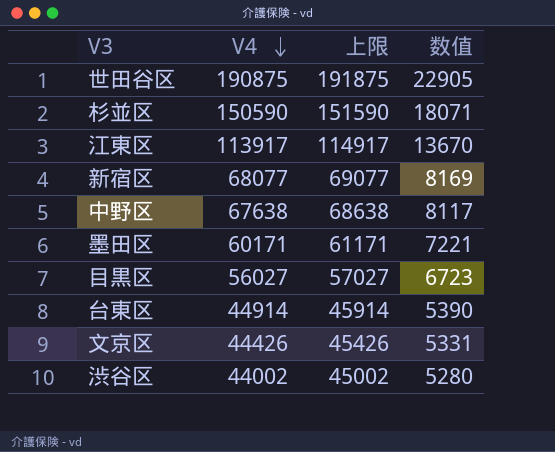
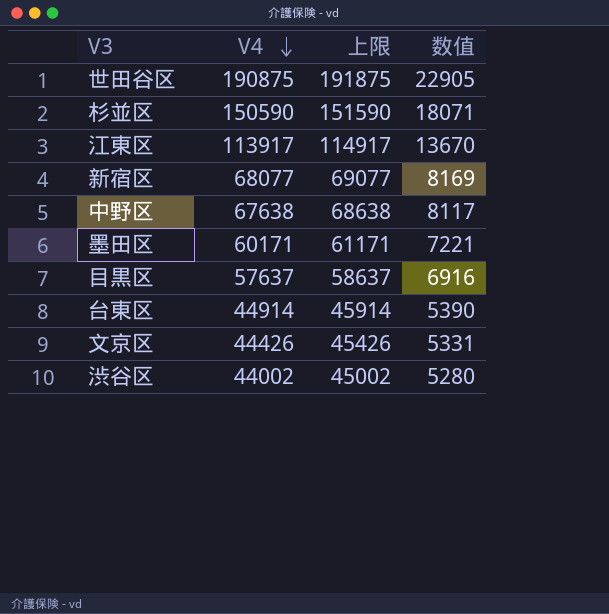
目黒区 | V4: 56027 -> 57637
目黒区 | 上限: 57027 -> 58637
目黒区 | 数值: 6723 -> 6916

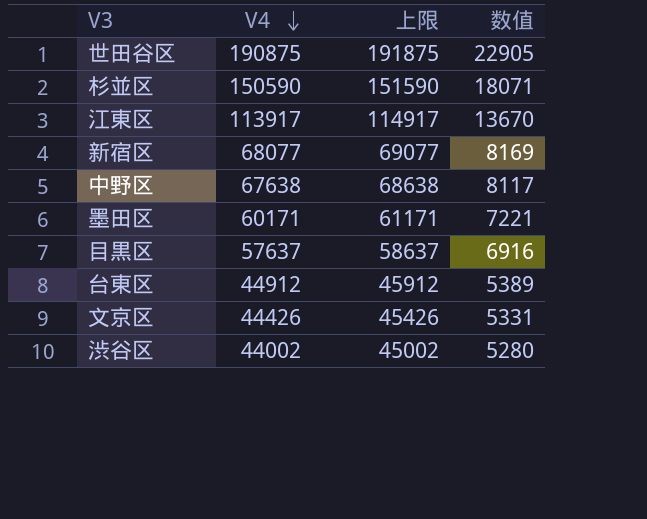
台東区 | V4: 44914 -> 44912
台東区 | 上限: 45914 -> 45912
台東区 | 数值: 5390 -> 5389

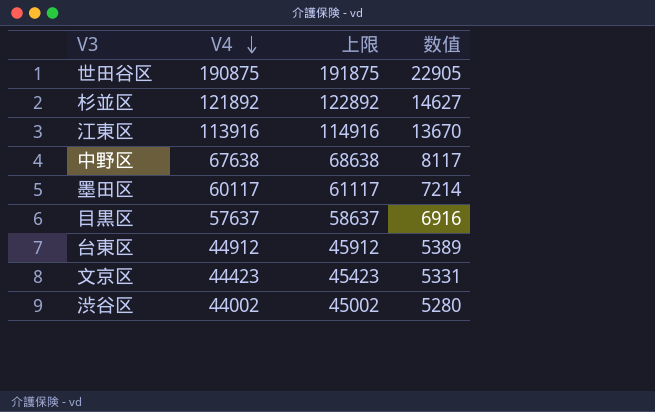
row 新宿区: 68077 | 69077 | 8169 -> none
杉並区 | V4: 150590 -> 121892
杉並区 | 上限: 151590 -> 122892
杉並区 | 数值: 18071 -> 14627
江東区 | V4: 113917 -> 113916
江東区 | 上限: 114917 -> 114916
墨田区 | V4: 60171 -> 60117
墨田区 | 上限: 61171 -> 61117
墨田区 | 数值: 7221 -> 7214
文京区 | V4: 44426 -> 44423
文京区 | 上限: 45426 -> 45423

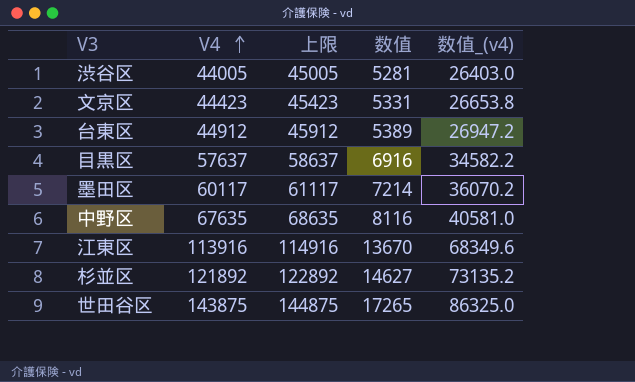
row order: V4 descending -> V4 ascending
column 数值_(v4) | formula: none -> [V4] * 0.6
渋谷区 | V4: 44002 -> 44005
渋谷区 | 上限: 45002 -> 45005
渋谷区 | 数值: 5280 -> 5281
中野区 | V4: 67638 -> 67635
中野区 | 上限: 68638 -> 68635
中野区 | 数值: 8117 -> 8116
世田谷区 | V4: 190875 -> 143875
世田谷区 | 上限: 191875 -> 144875
世田谷区 | 数值: 22905 -> 17265

